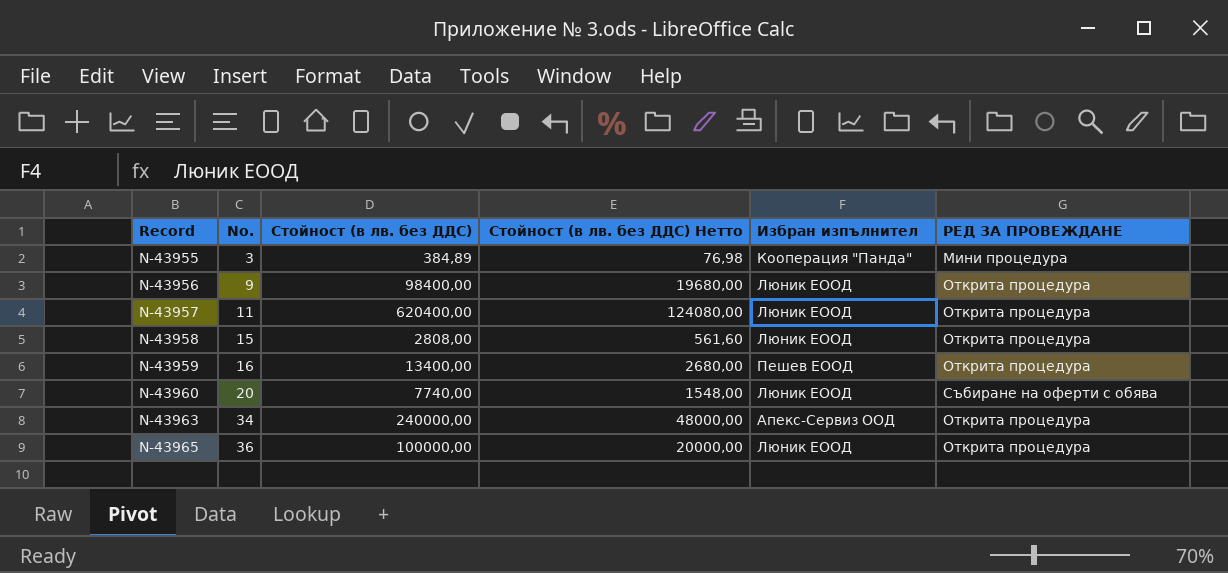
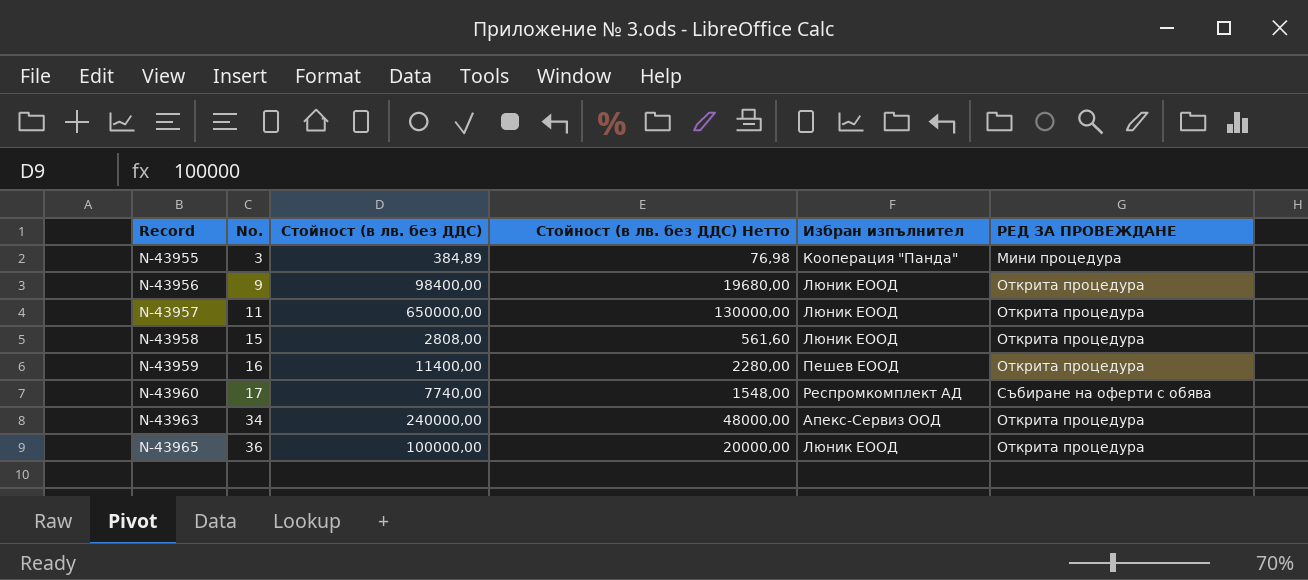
N-43957 | Стойност (в лв. без ДДС): 620400,00 -> 650000,00
N-43957 | Стойност (в лв. без ДДС) Нетто: 124080,00 -> 130000,00
N-43959 | Стойност (в лв. без ДДС): 13400,00 -> 11400,00
N-43959 | Стойност (в лв. без ДДС) Нетто: 2680,00 -> 2280,00
N-43960 | No.: 20 -> 17
N-43960 | Избран изпълнител: Люник ЕООД -> Респромкомплект АД

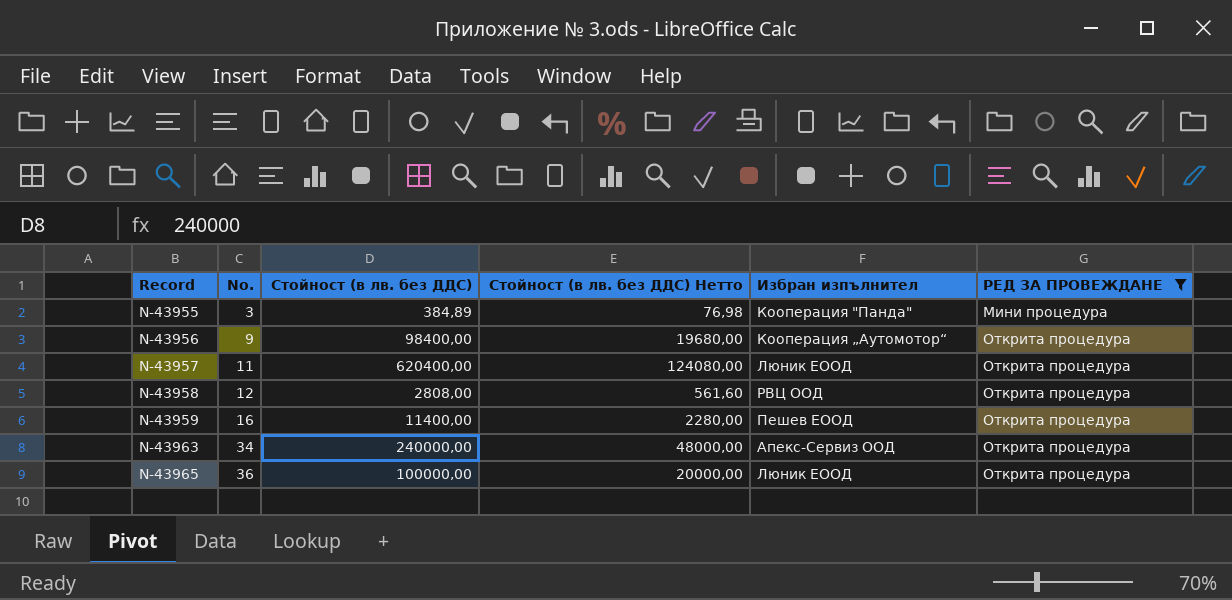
filter: none -> РЕД ЗА ПРОВЕЖДАНЕ != Събиране на оферти с обява
N-43956 | Избран изпълнител: Люник ЕООД -> Кооперация „Аутомотор“
N-43957 | Стойност (в лв. без ДДС): 650000,00 -> 620400,00
N-43957 | Стойност (в лв. без ДДС) Нетто: 130000,00 -> 124080,00
N-43958 | No.: 15 -> 12
N-43958 | Избран изпълнител: Люник ЕООД -> РВЦ ООД

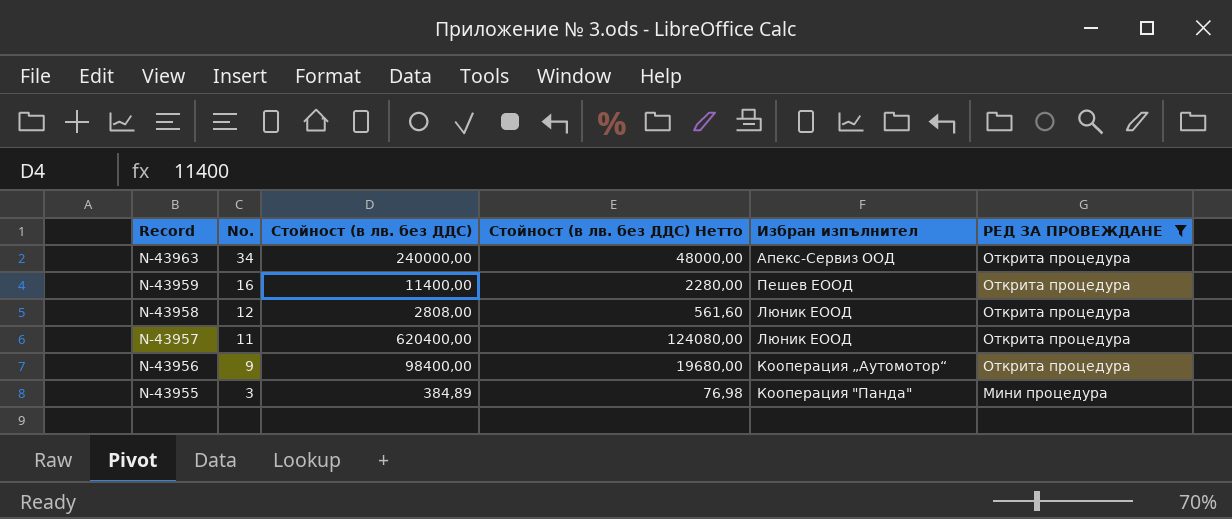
row order: Record ascending -> Record descending
row N-43965: 36 | 100000,00 | 20000,00 | Люник ЕООД | Открита процедура -> none
N-43958 | Избран изпълнител: РВЦ ООД -> Люник ЕООД

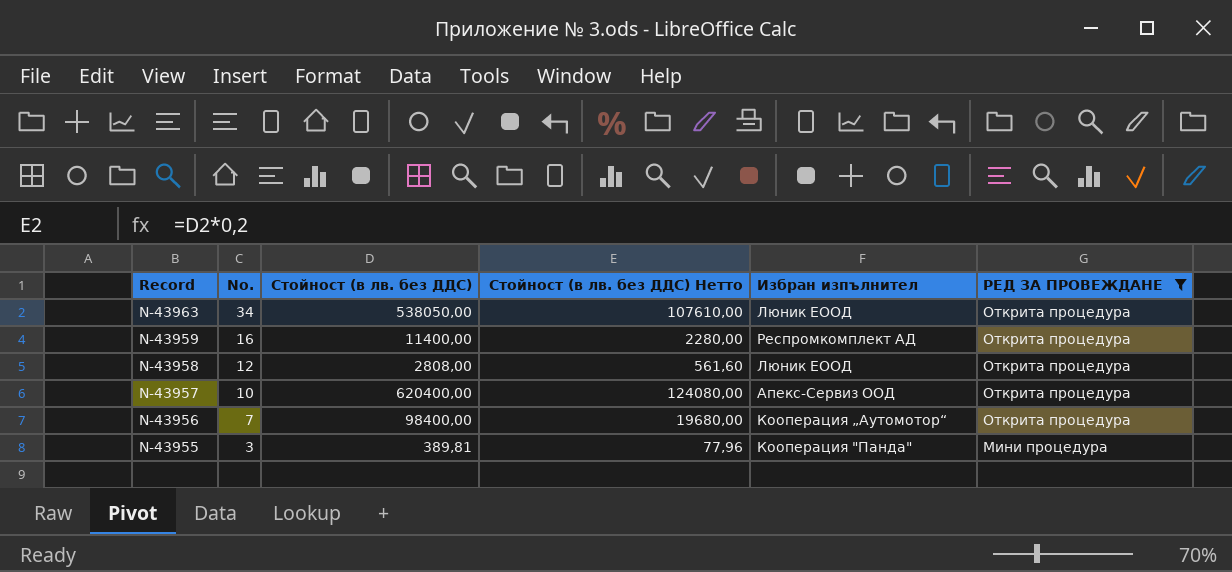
N-43963 | Стойност (в лв. без ДДС): 240000,00 -> 538050,00
N-43963 | Стойност (в лв. без ДДС) Нетто: 48000,00 -> 107610,00
N-43963 | Избран изпълнител: Апекс-Сервиз ООД -> Люник ЕООД
N-43959 | Избран изпълнител: Пешев ЕООД -> Респромкомплект АД
N-43957 | No.: 11 -> 10
N-43957 | Избран изпълнител: Люник ЕООД -> Апекс-Сервиз ООД
N-43956 | No.: 9 -> 7
N-43955 | Стойност (в лв. без ДДС): 384,89 -> 389,81
N-43955 | Стойност (в лв. без ДДС) Нетто: 76,98 -> 77,96

